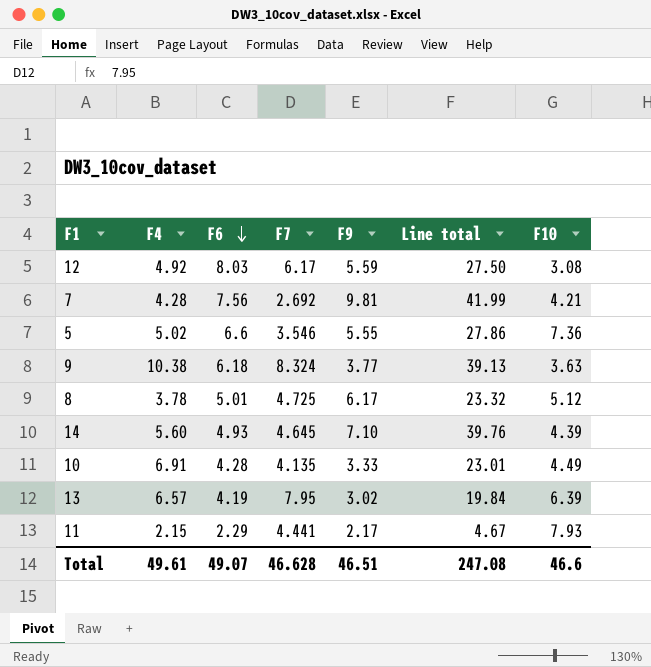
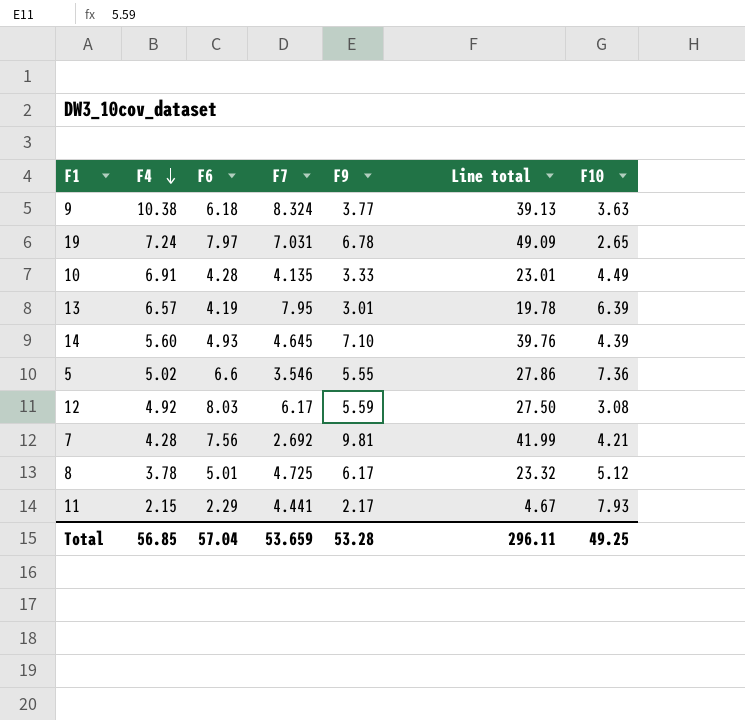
row order: F6 descending -> F4 descending
row 19: none -> 7.24 | 7.97 | 7.031 | 6.78 | 49.09 | 2.65
13 | F9: 3.02 -> 3.01
13 | Line total: 19.84 -> 19.78
Total | F4: 49.61 -> 56.85
Total | F6: 49.07 -> 57.04
Total | F7: 46.628 -> 53.659
Total | F9: 46.51 -> 53.28
Total | Line total: 247.08 -> 296.11
Total | F10: 46.6 -> 49.25

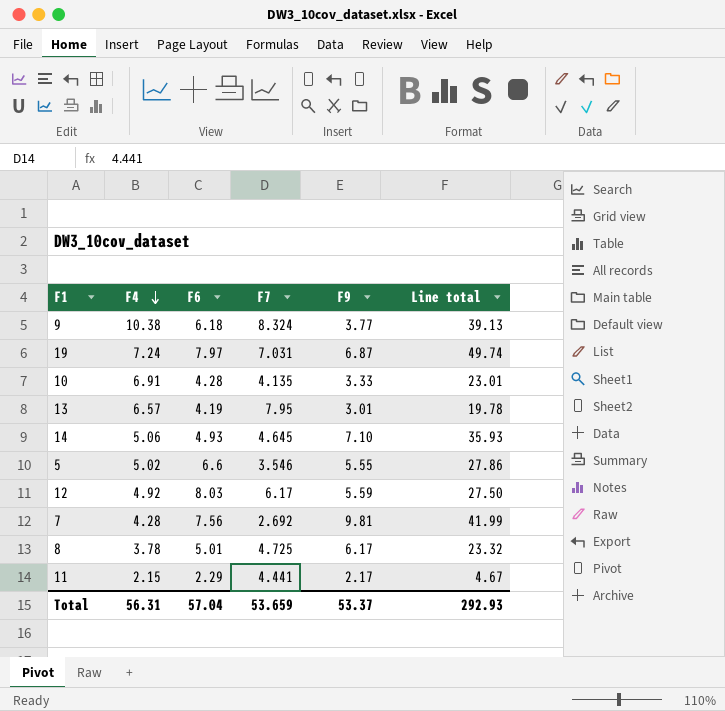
column F10 | position: 7 -> none
19 | F9: 6.78 -> 6.87
19 | Line total: 49.09 -> 49.74
14 | F4: 5.60 -> 5.06
14 | Line total: 39.76 -> 35.93
Total | F4: 56.85 -> 56.31
Total | F9: 53.28 -> 53.37
Total | Line total: 296.11 -> 292.93

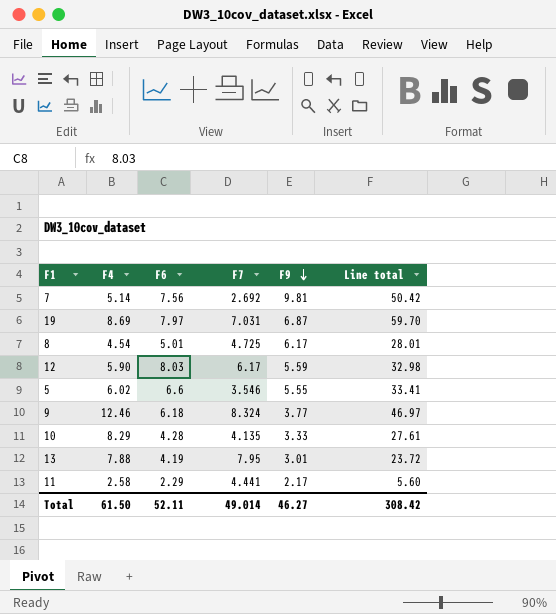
row order: F4 descending -> F9 descending
row 14: 5.06 | 4.93 | 4.645 | 7.10 | 35.93 -> none
7 | F4: 4.28 -> 5.14
7 | Line total: 41.99 -> 50.42
19 | F4: 7.24 -> 8.69
19 | Line total: 49.74 -> 59.70
8 | F4: 3.78 -> 4.54
8 | Line total: 23.32 -> 28.01
12 | F4: 4.92 -> 5.90
12 | Line total: 27.50 -> 32.98
5 | F4: 5.02 -> 6.02
5 | Line total: 27.86 -> 33.41
9 | F4: 10.38 -> 12.46
9 | Line total: 39.13 -> 46.97
10 | F4: 6.91 -> 8.29
10 | Line total: 23.01 -> 27.61
13 | F4: 6.57 -> 7.88
13 | Line total: 19.78 -> 23.72
11 | F4: 2.15 -> 2.58
11 | Line total: 4.67 -> 5.60
Total | F4: 56.31 -> 61.50
Total | F6: 57.04 -> 52.11
Total | F7: 53.659 -> 49.014
Total | F9: 53.37 -> 46.27
Total | Line total: 292.93 -> 308.42

